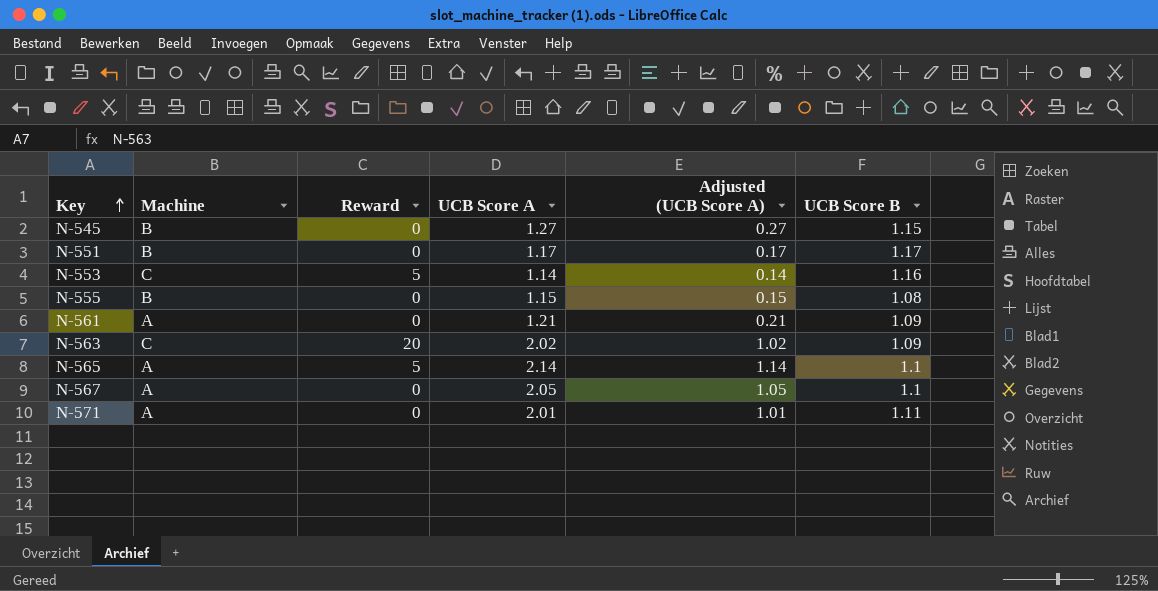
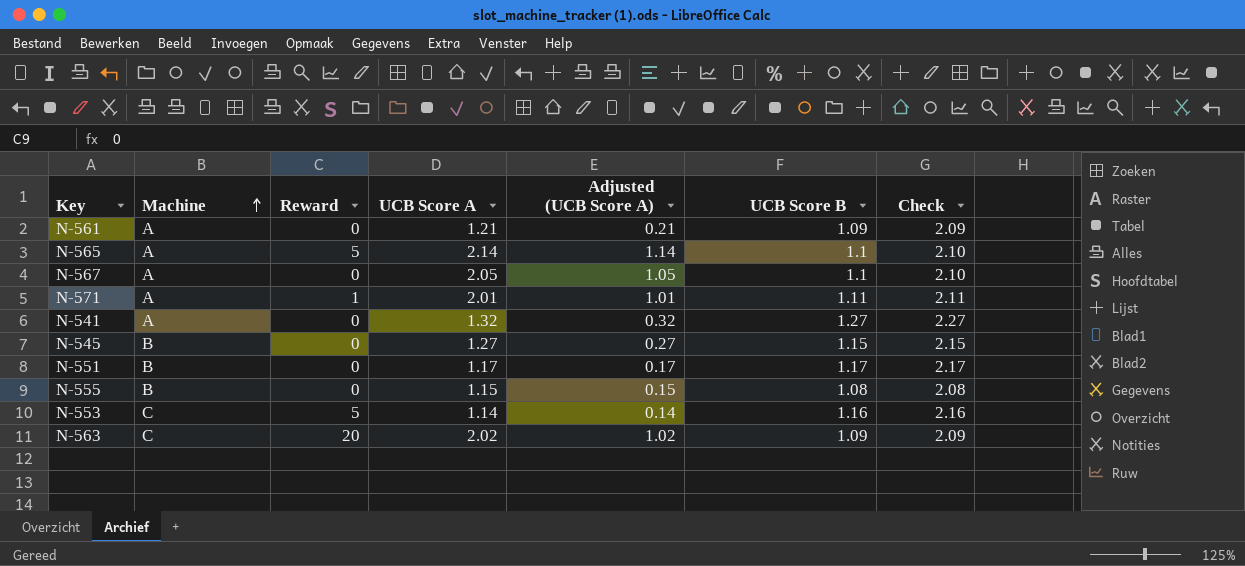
row order: Key ascending -> Machine ascending
column Check | formula: none -> [UCB Score B] + 1
N-571 | Reward: 0 -> 1
row N-541: none -> A | 0 | 1.32 | 0.32 | 1.27 | 2.27

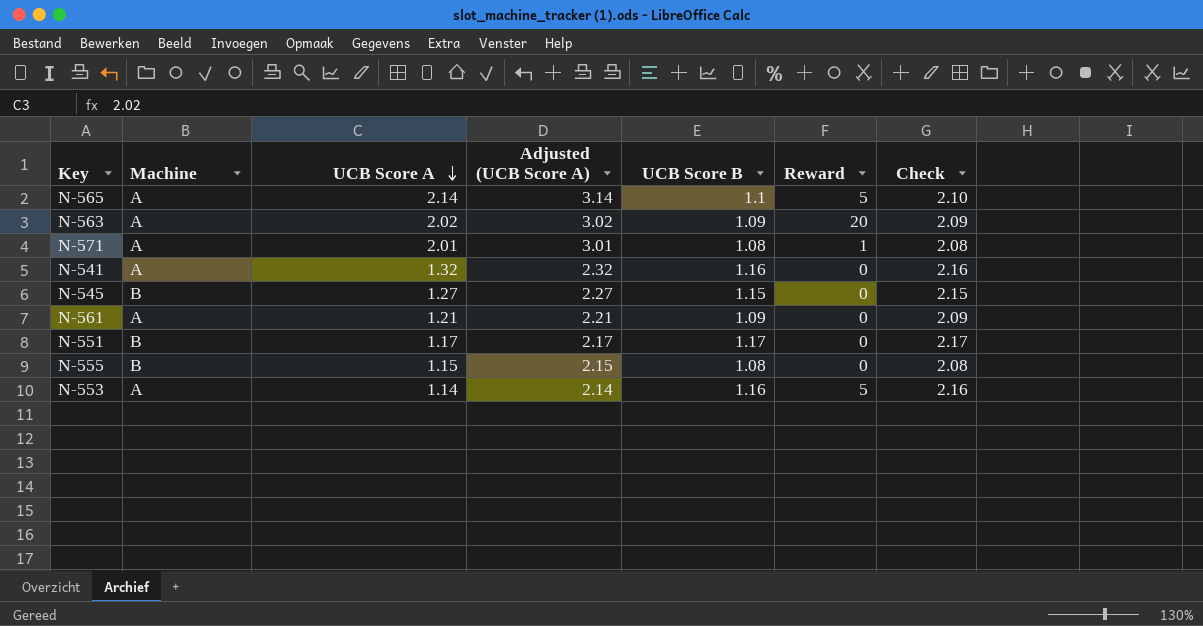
row order: Machine ascending -> UCB Score A descending
column Adjusted (UCB Score A) | formula: [UCB Score A] - 1 -> [UCB Score A] + 1
column Reward | position: 3 -> 6
row N-567: A | 0 | 2.05 | 1.05 | 1.1 | 2.10 -> none
N-563 | Machine: C -> A
N-571 | UCB Score B: 1.11 -> 1.08
N-571 | Check: 2.11 -> 2.08
N-541 | UCB Score B: 1.27 -> 1.16
N-541 | Check: 2.27 -> 2.16
N-553 | Machine: C -> A

